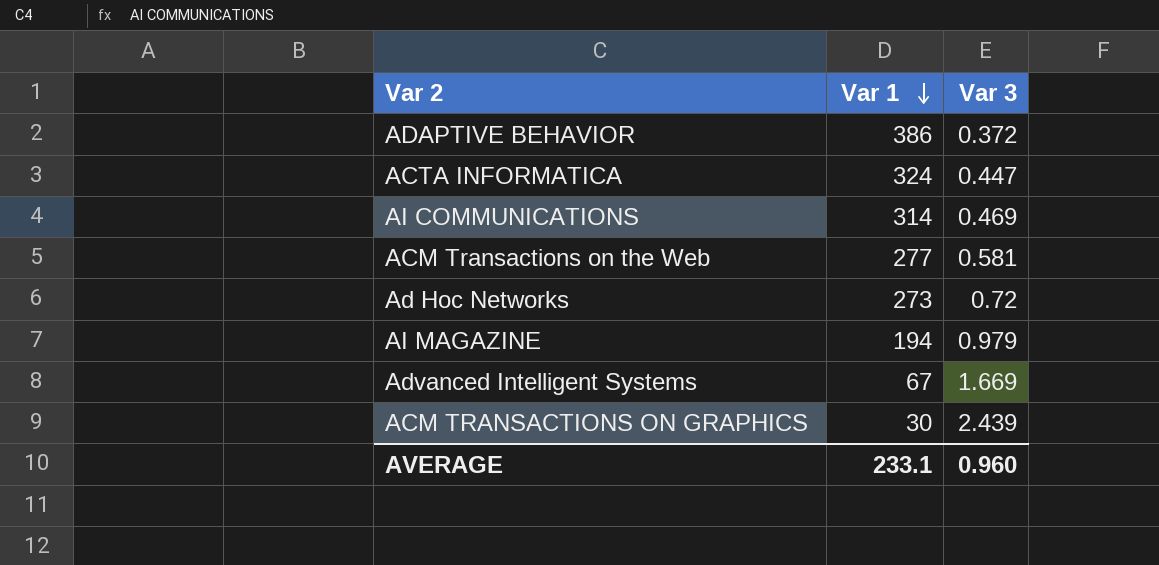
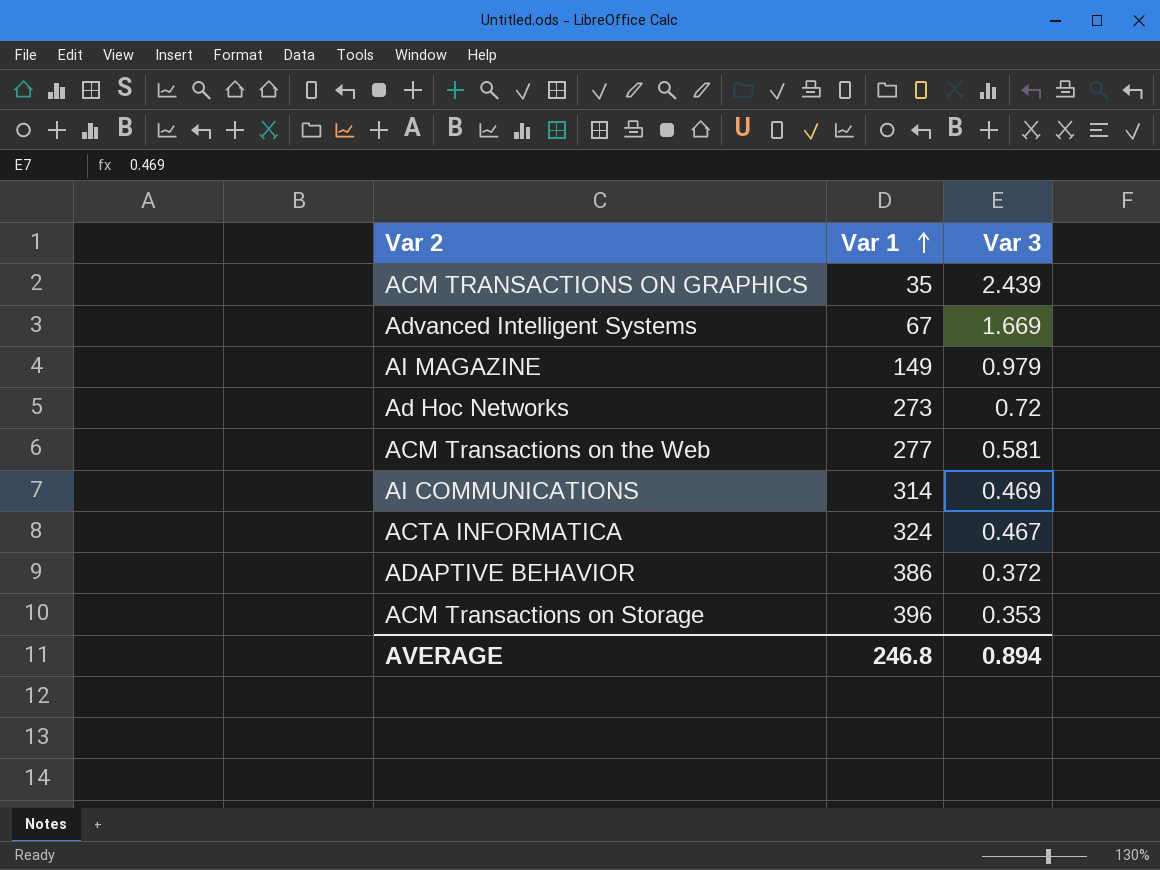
row order: Var 1 descending -> Var 1 ascending
ACM TRANSACTIONS ON GRAPHICS | Var 1: 30 -> 35
AI MAGAZINE | Var 1: 194 -> 149
ACTA INFORMATICA | Var 3: 0.447 -> 0.467
row ACM Transactions on Storage: none -> 396 | 0.353
AVERAGE | Var 1: 233.1 -> 246.8
AVERAGE | Var 3: 0.960 -> 0.894

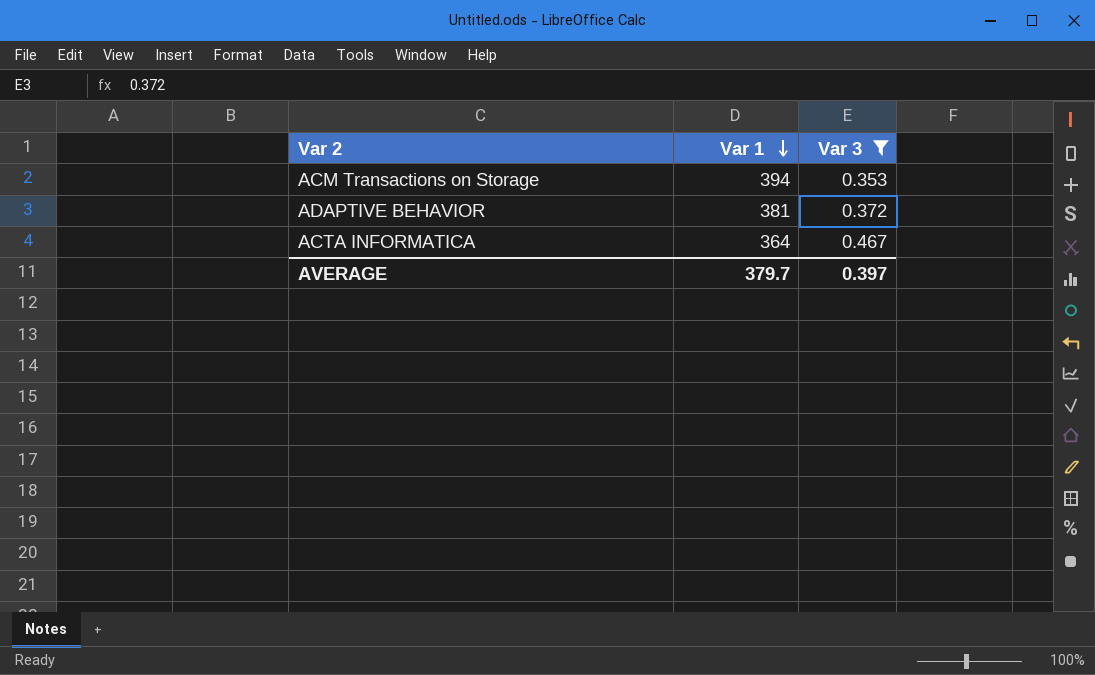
filter: none -> Var 3 <= 0.467
row order: Var 1 ascending -> Var 1 descending
ACM Transactions on Storage | Var 1: 396 -> 394
ADAPTIVE BEHAVIOR | Var 1: 386 -> 381
ACTA INFORMATICA | Var 1: 324 -> 364
AVERAGE | Var 1: 246.8 -> 379.7
AVERAGE | Var 3: 0.894 -> 0.397

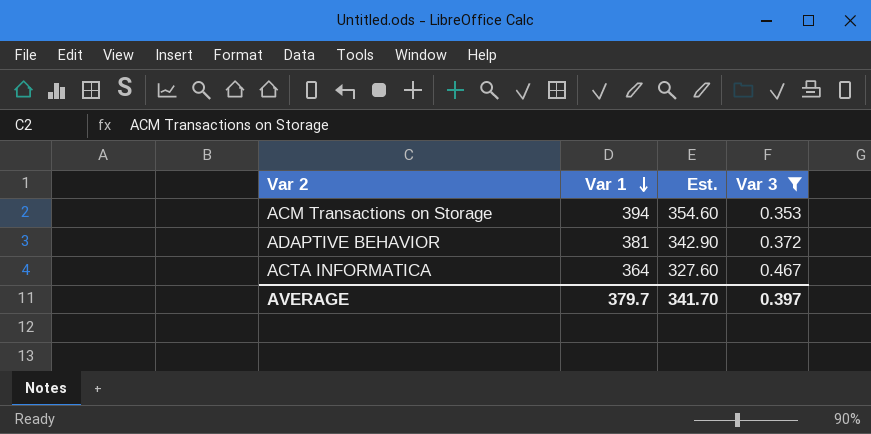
column Est. | formula: none -> [Var 1] * 0.9

